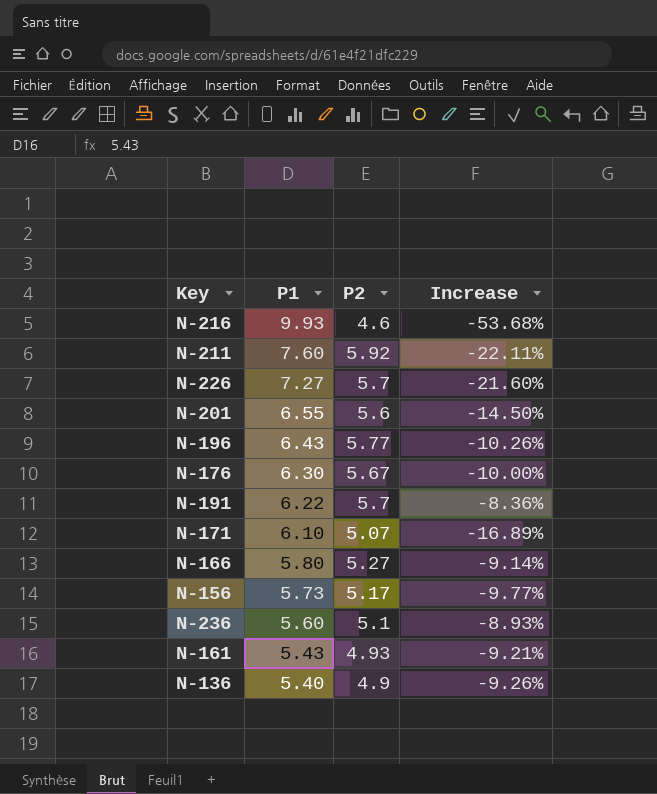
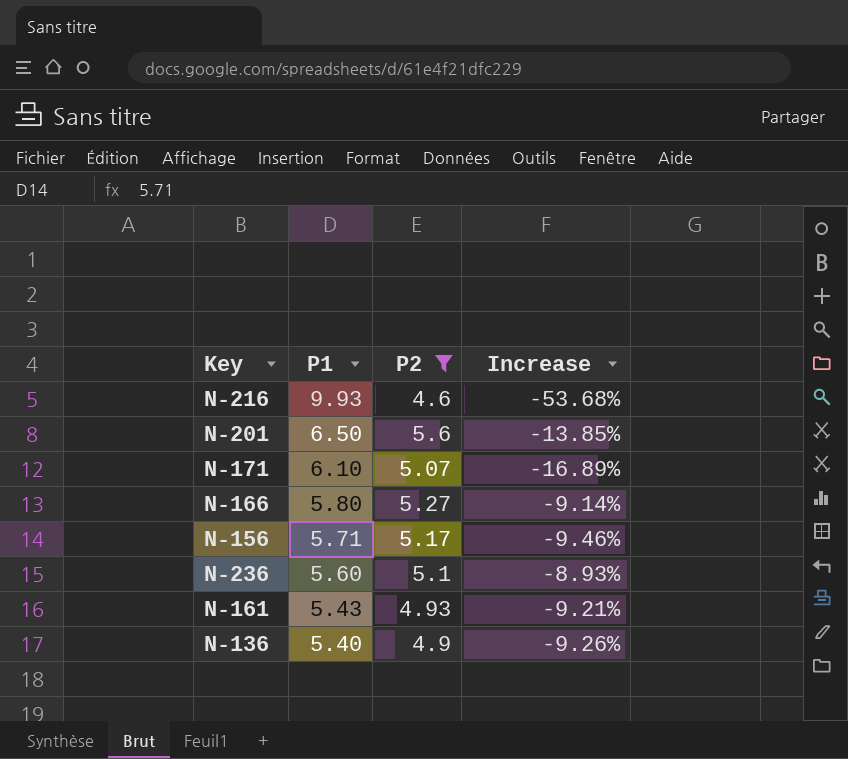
filter: none -> P2 <= 5.6
N-201 | P1: 6.55 -> 6.50
N-201 | Increase: -14.50% -> -13.85%
N-156 | P1: 5.73 -> 5.71
N-156 | Increase: -9.77% -> -9.46%

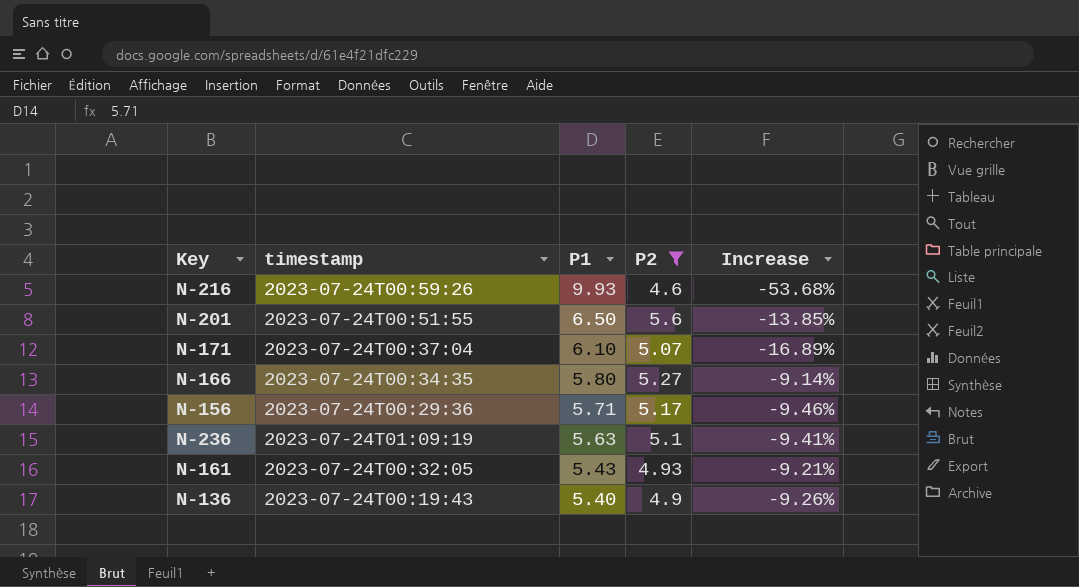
column timestamp | position: none -> 2
N-236 | P1: 5.60 -> 5.63
N-236 | Increase: -8.93% -> -9.41%

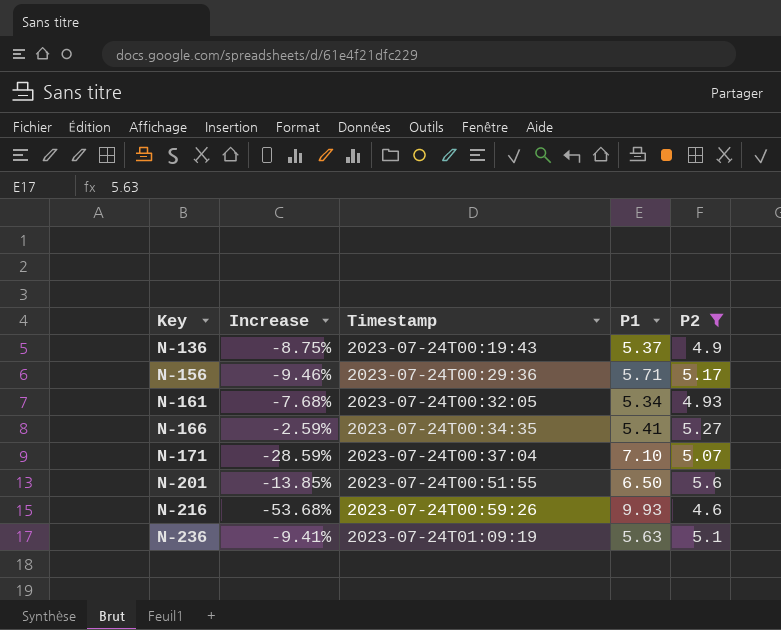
row order: P1 descending -> Key ascending
column Increase | position: 5 -> 2
column name: timestamp -> Timestamp
N-136 | Increase: -9.26% -> -8.75%
N-136 | P1: 5.40 -> 5.37
N-161 | Increase: -9.21% -> -7.68%
N-161 | P1: 5.43 -> 5.34
N-166 | Increase: -9.14% -> -2.59%
N-166 | P1: 5.80 -> 5.41
N-171 | Increase: -16.89% -> -28.59%
N-171 | P1: 6.10 -> 7.10

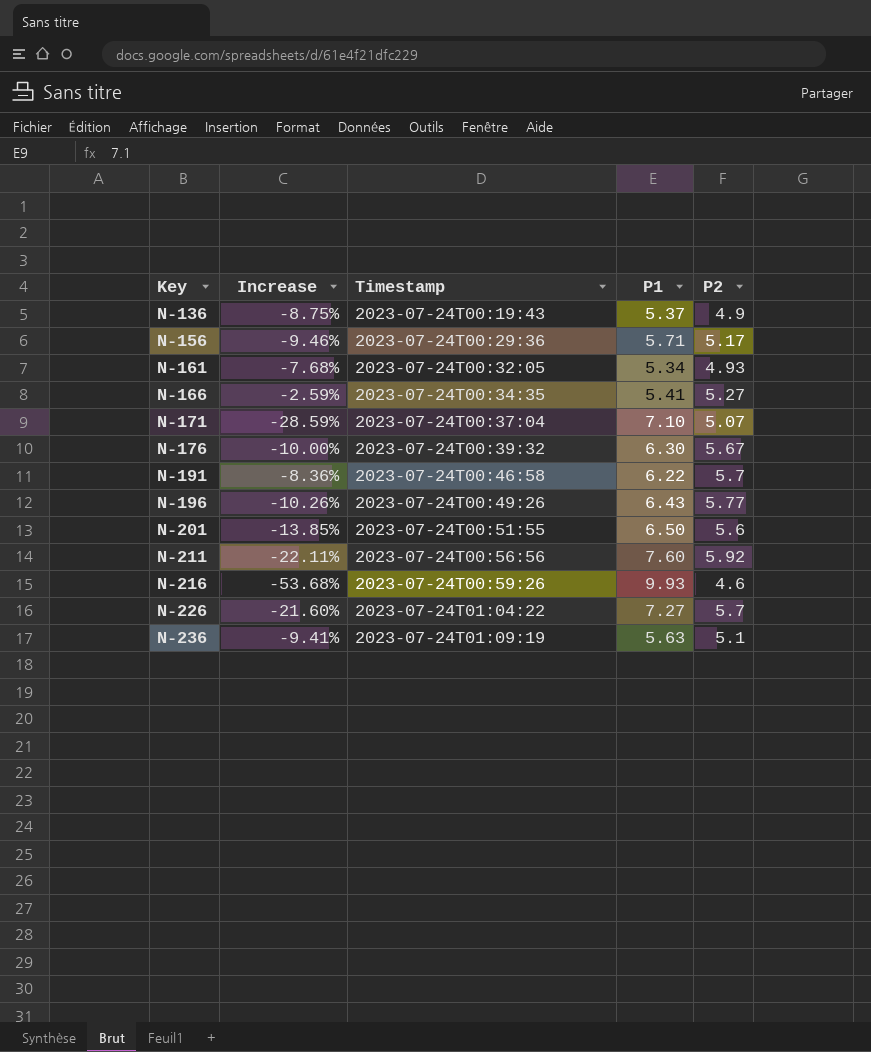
filter: P2 <= 5.6 -> none

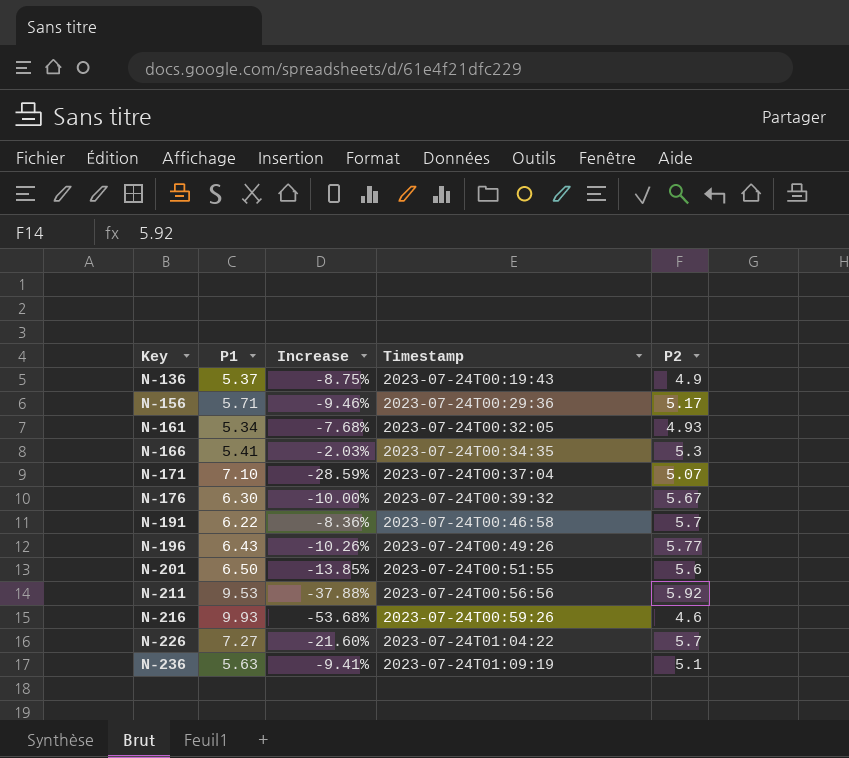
column P1 | position: 4 -> 2
N-166 | Increase: -2.59% -> -2.03%
N-166 | P2: 5.27 -> 5.3
N-211 | P1: 7.60 -> 9.53
N-211 | Increase: -22.11% -> -37.88%

